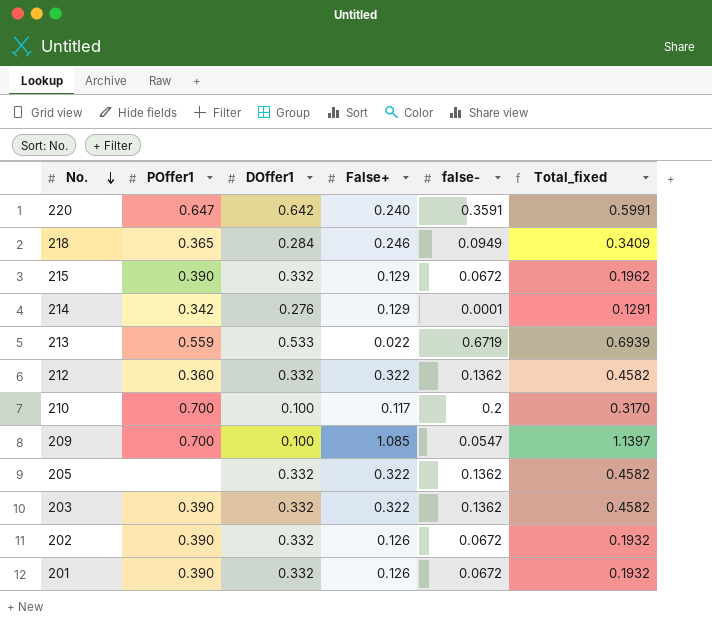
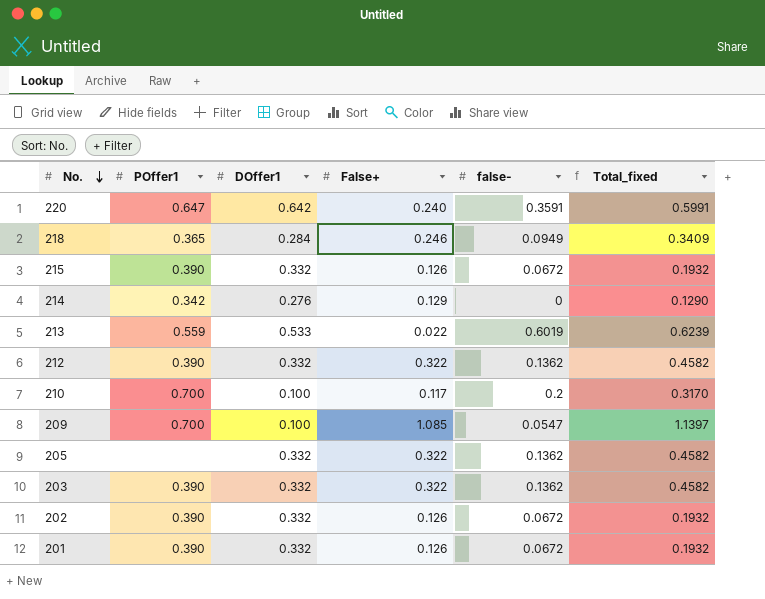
215 | False+: 0.129 -> 0.126
215 | Total_fixed: 0.1962 -> 0.1932
214 | false-: 0.0001 -> 0
214 | Total_fixed: 0.1291 -> 0.1290
213 | false-: 0.6719 -> 0.6019
213 | Total_fixed: 0.6939 -> 0.6239
212 | POffer1: 0.360 -> 0.390

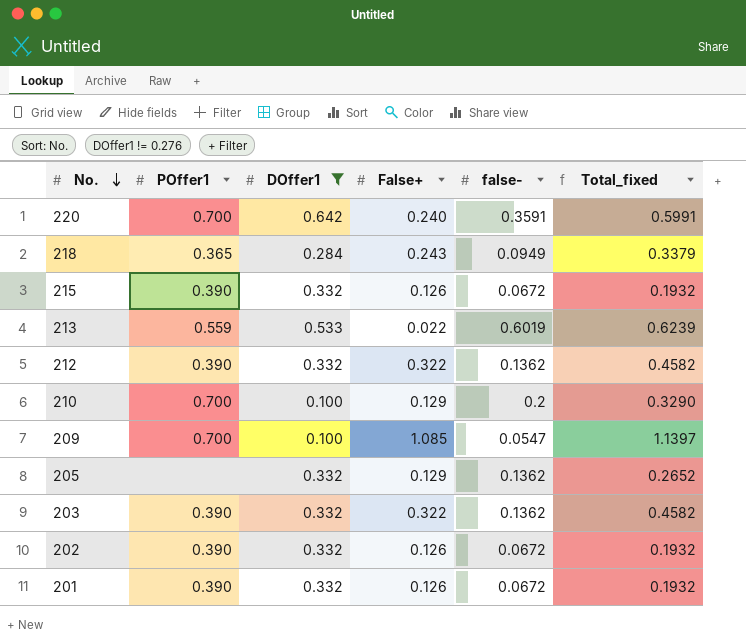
filter: none -> DOffer1 != 0.276
220 | POffer1: 0.647 -> 0.700
218 | False+: 0.246 -> 0.243
218 | Total_fixed: 0.3409 -> 0.3379
210 | False+: 0.117 -> 0.129
210 | Total_fixed: 0.3170 -> 0.3290
205 | False+: 0.322 -> 0.129
205 | Total_fixed: 0.4582 -> 0.2652

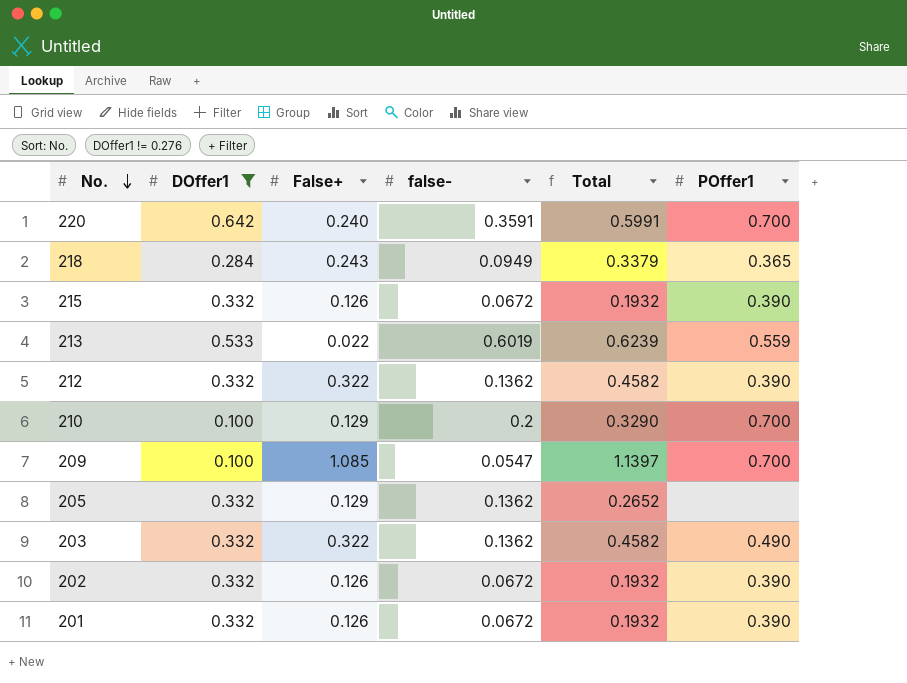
column name: Total_fixed -> Total
column POffer1 | position: 2 -> 6
203 | POffer1: 0.390 -> 0.490

